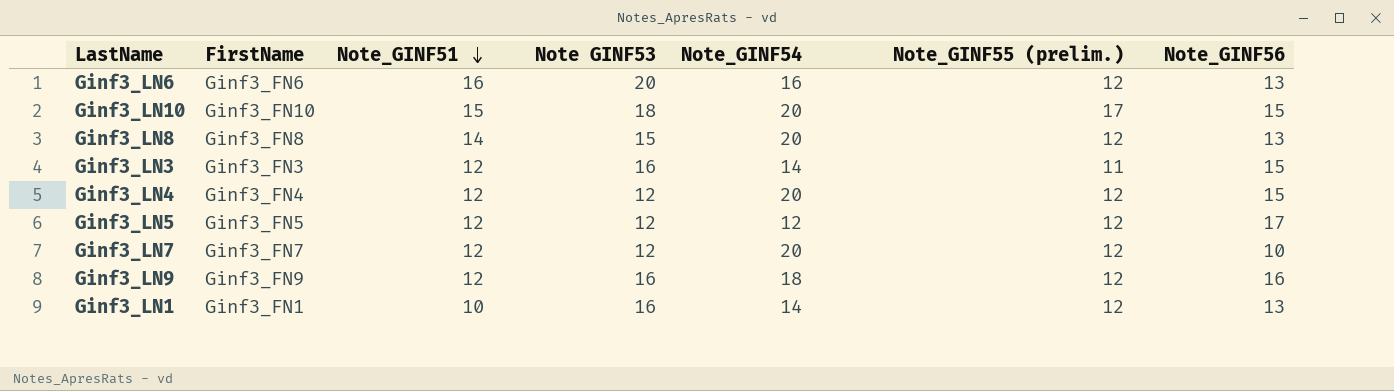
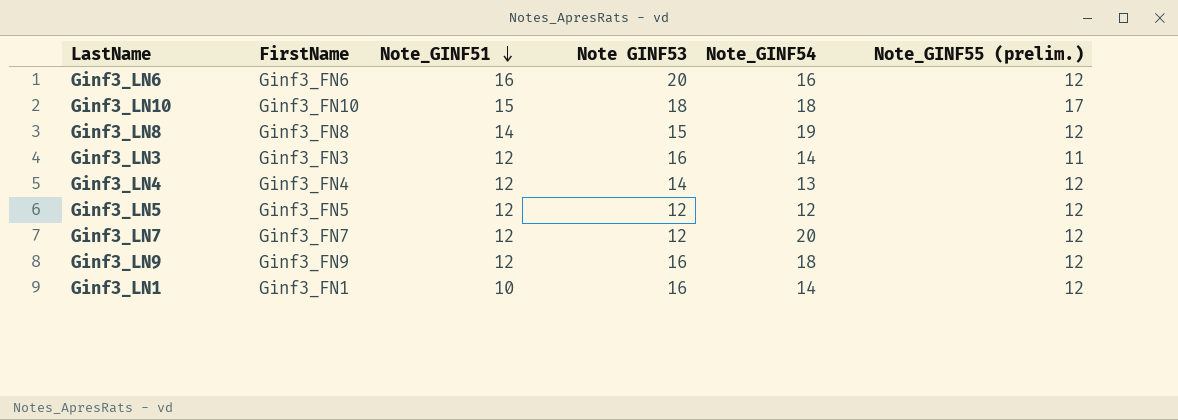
column Note_GINF56 | position: 7 -> none
Ginf3_LN10 | Note_GINF54: 20 -> 18
Ginf3_LN8 | Note_GINF54: 20 -> 19
Ginf3_LN4 | Note GINF53: 12 -> 14
Ginf3_LN4 | Note_GINF54: 20 -> 13

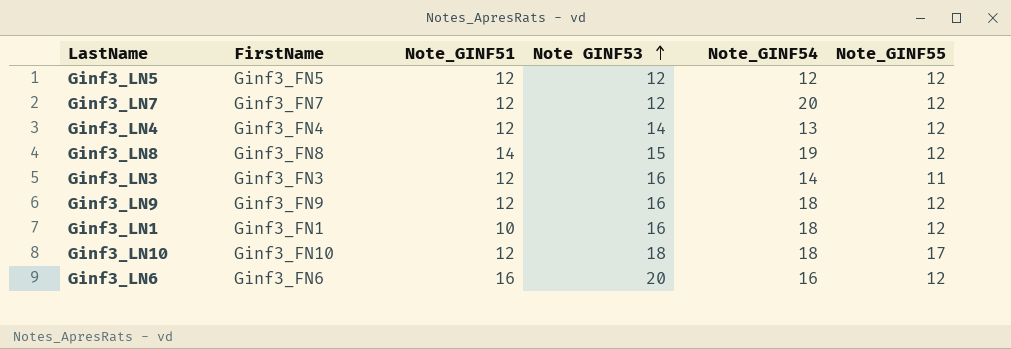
row order: Note_GINF51 descending -> Note GINF53 ascending
column name: Note_GINF55 (prelim.) -> Note_GINF55
Ginf3_LN1 | Note_GINF54: 14 -> 18
Ginf3_LN10 | Note_GINF51: 15 -> 12

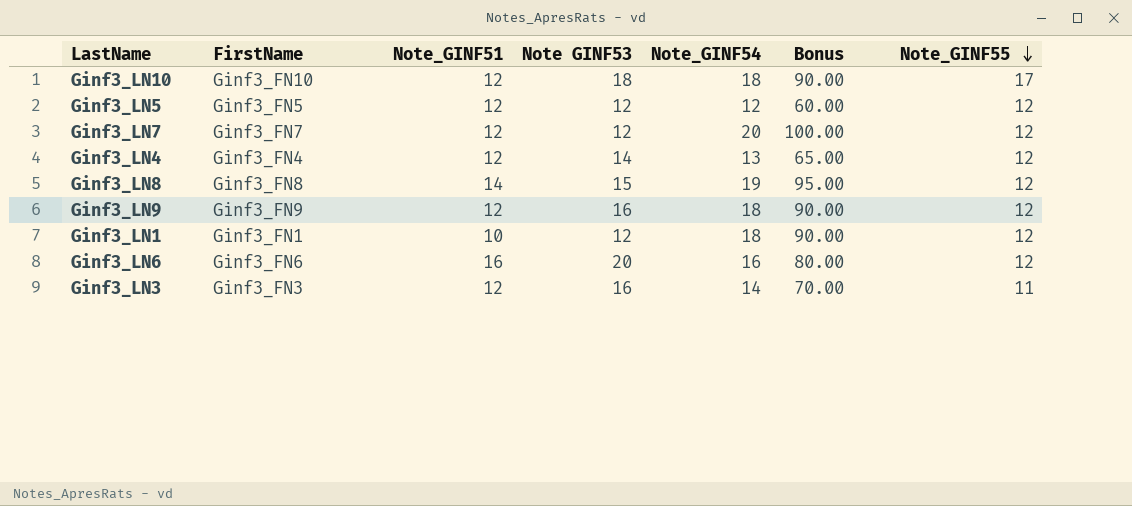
row order: Note GINF53 ascending -> Note_GINF55 descending
column Bonus | formula: none -> [Note_GINF54] * 5
Ginf3_LN1 | Note GINF53: 16 -> 12

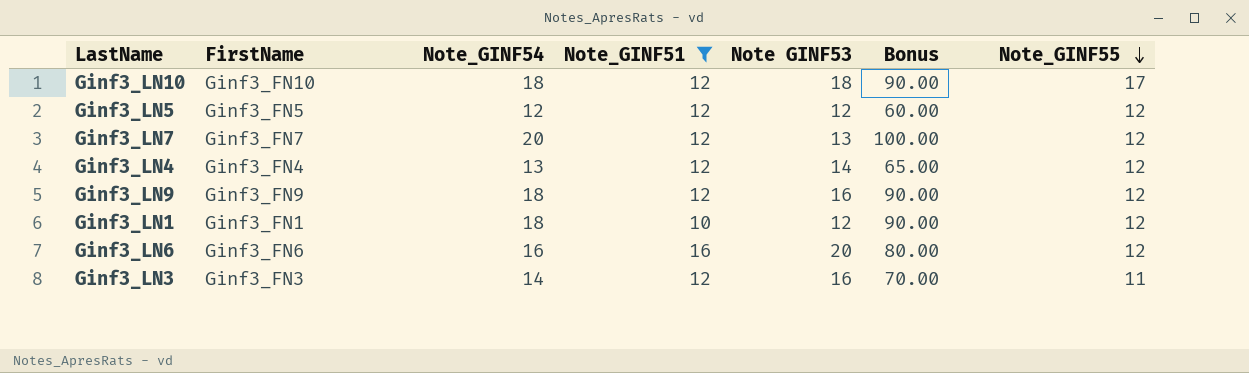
filter: none -> Note_GINF51 != 14
column Note_GINF54 | position: 5 -> 3
Ginf3_LN7 | Note GINF53: 12 -> 13

